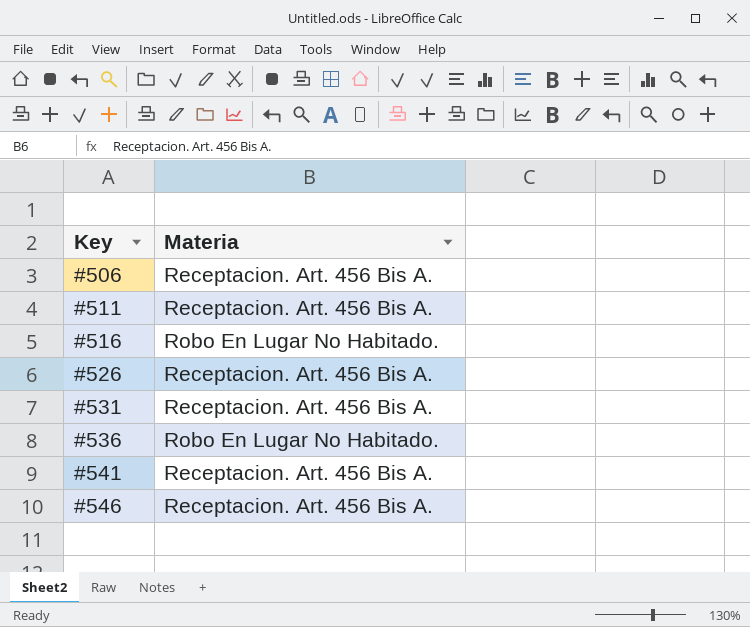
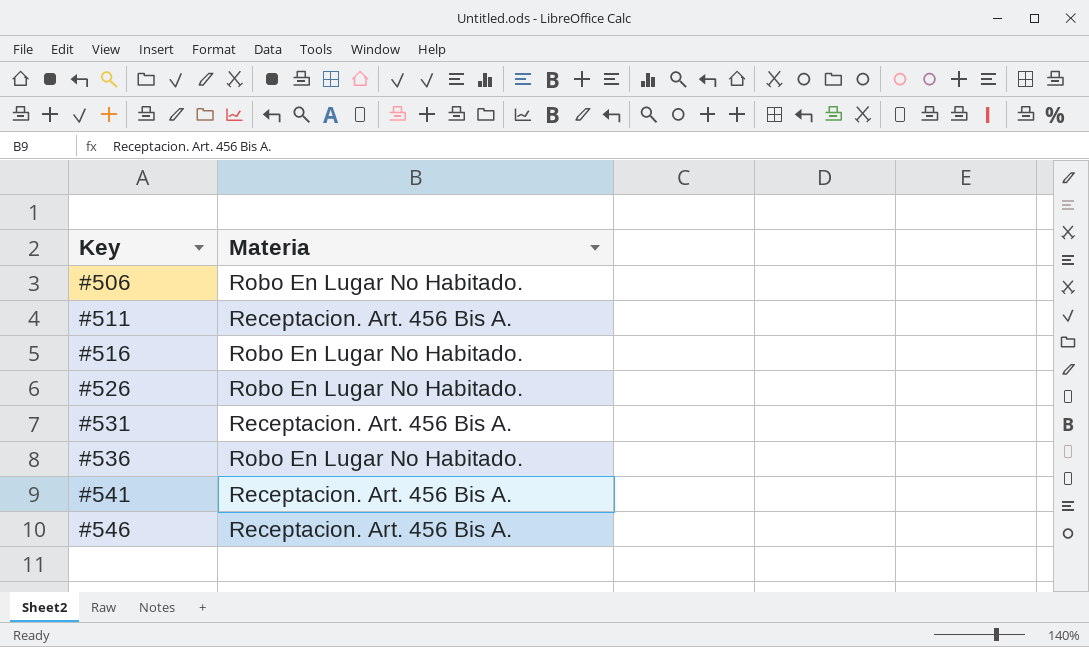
#506 | Materia: Receptacion. Art. 456 Bis A. -> Robo En Lugar No Habitado.
#526 | Materia: Receptacion. Art. 456 Bis A. -> Robo En Lugar No Habitado.

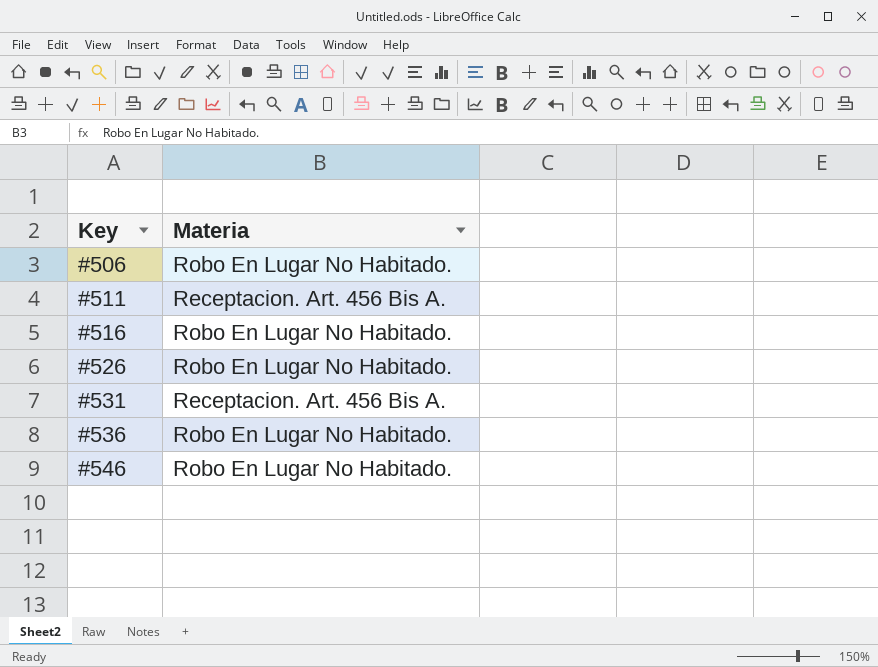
row #541: Receptacion. Art. 456 Bis A. -> none
#546 | Materia: Receptacion. Art. 456 Bis A. -> Robo En Lugar No Habitado.

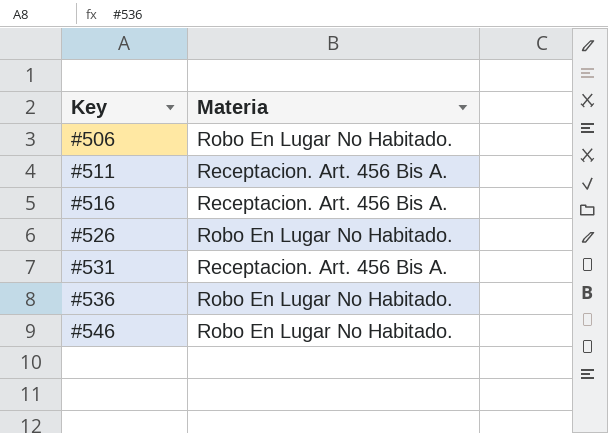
#516 | Materia: Robo En Lugar No Habitado. -> Receptacion. Art. 456 Bis A.

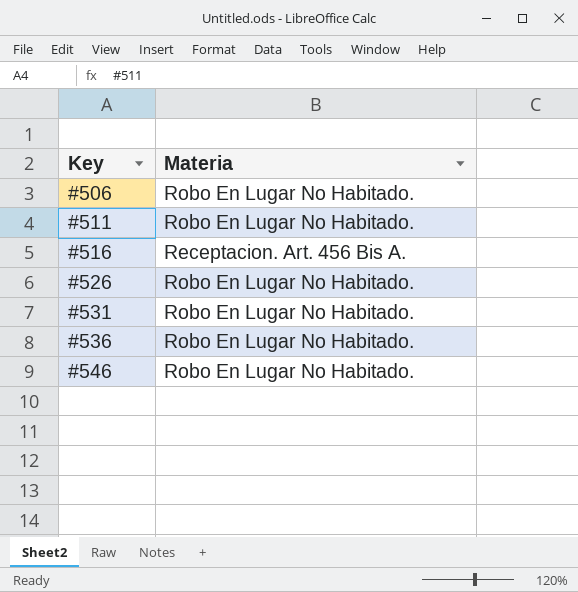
#511 | Materia: Receptacion. Art. 456 Bis A. -> Robo En Lugar No Habitado.
#531 | Materia: Receptacion. Art. 456 Bis A. -> Robo En Lugar No Habitado.

